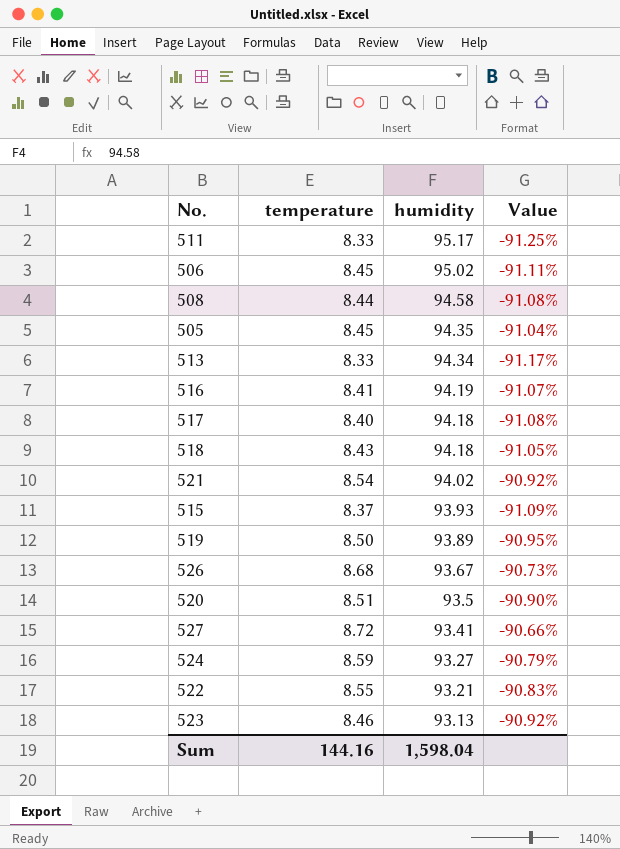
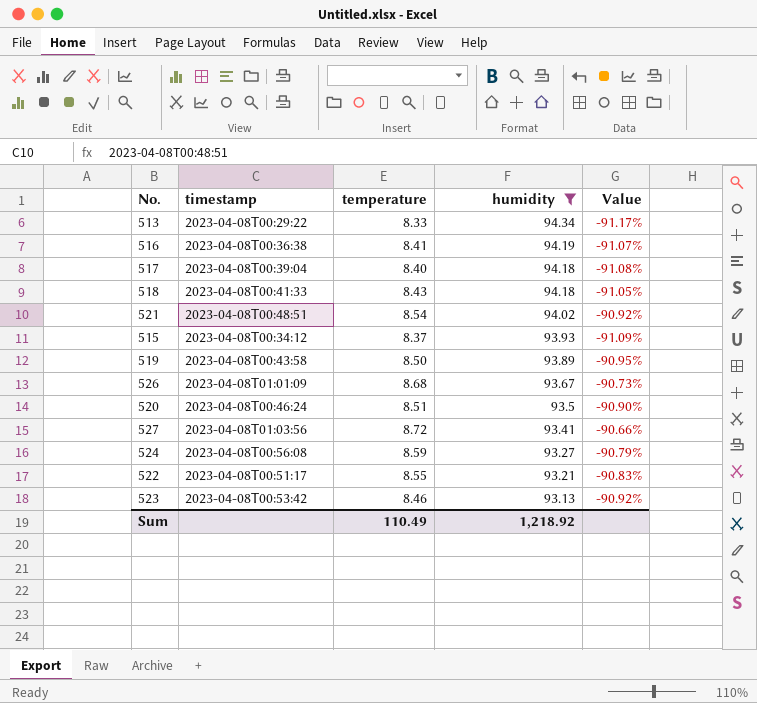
filter: none -> humidity <= 94.34
column timestamp | position: none -> 2
Sum | temperature: 144.16 -> 110.49
Sum | humidity: 1,598.04 -> 1,218.92

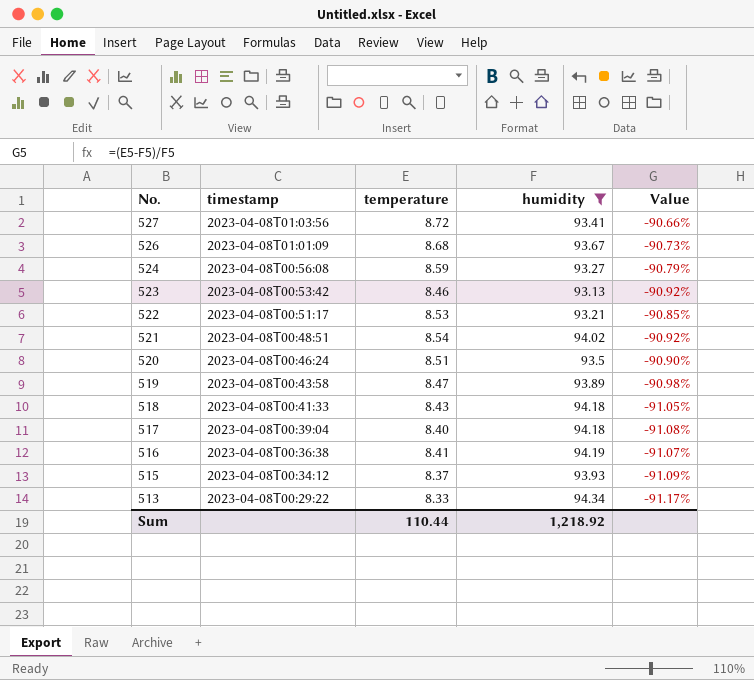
row order: humidity descending -> No. descending
522 | temperature: 8.55 -> 8.53
522 | Value: -90.83% -> -90.85%
519 | temperature: 8.50 -> 8.47
519 | Value: -90.95% -> -90.98%
Sum | temperature: 110.49 -> 110.44

